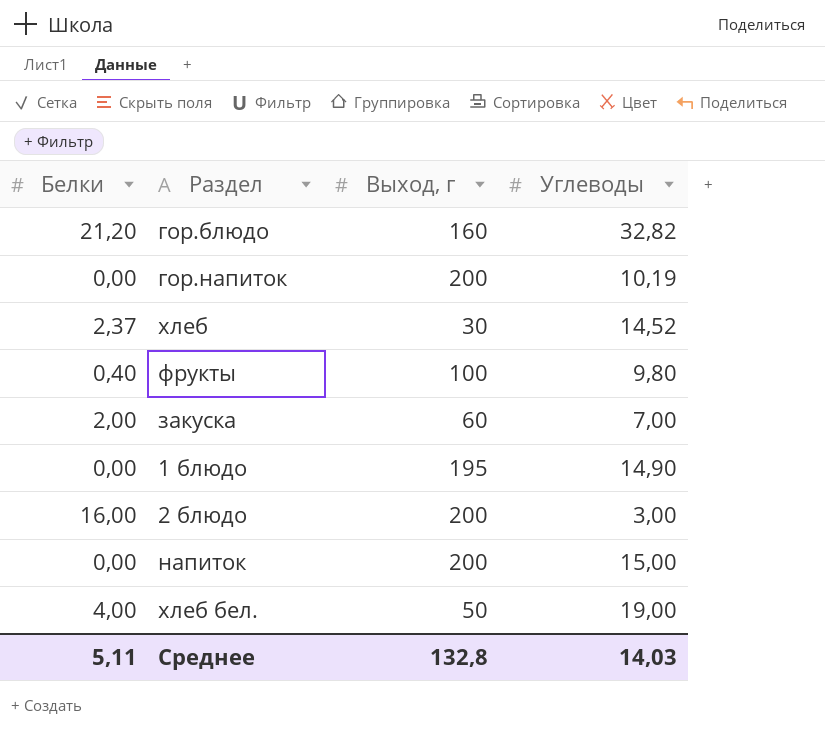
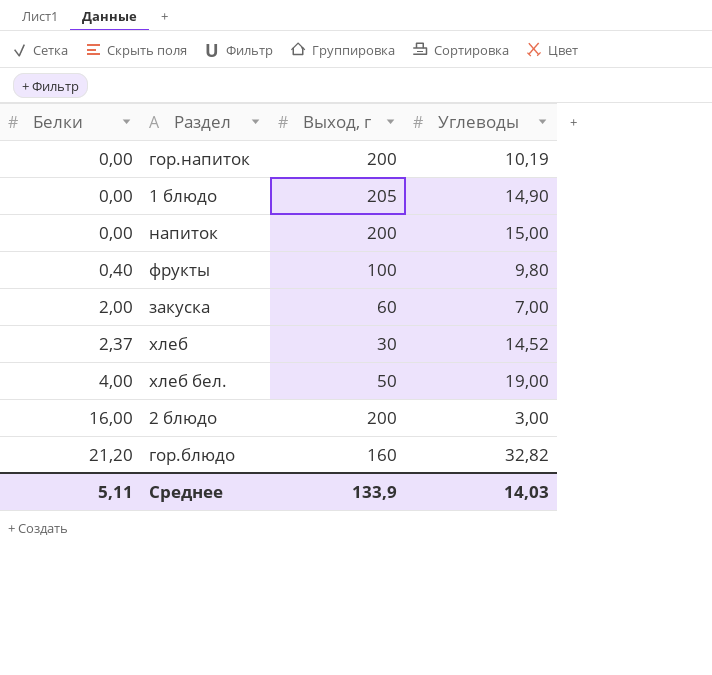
row order: none -> Белки ascending
1 блюдо | Выход, г: 195 -> 205
Среднее | Выход, г: 132,8 -> 133,9

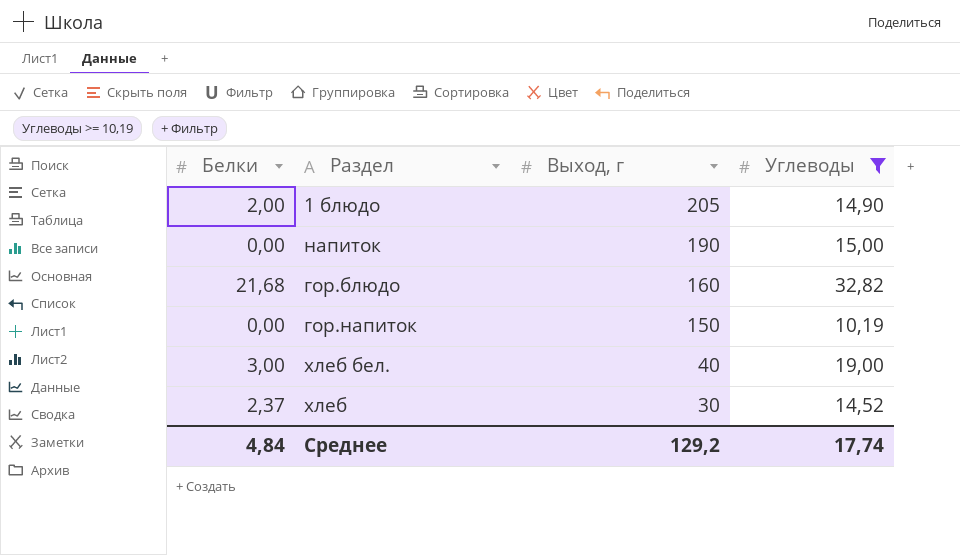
filter: none -> Углеводы >= 10,19
row order: Белки ascending -> Выход, г descending
1 блюдо | Белки: 0,00 -> 2,00
напиток | Выход, г: 200 -> 190
гор.блюдо | Белки: 21,20 -> 21,68
гор.напиток | Выход, г: 200 -> 150
хлеб бел. | Белки: 4,00 -> 3,00
хлеб бел. | Выход, г: 50 -> 40
Среднее | Белки: 5,11 -> 4,84
Среднее | Выход, г: 133,9 -> 129,2
Среднее | Углеводы: 14,03 -> 17,74

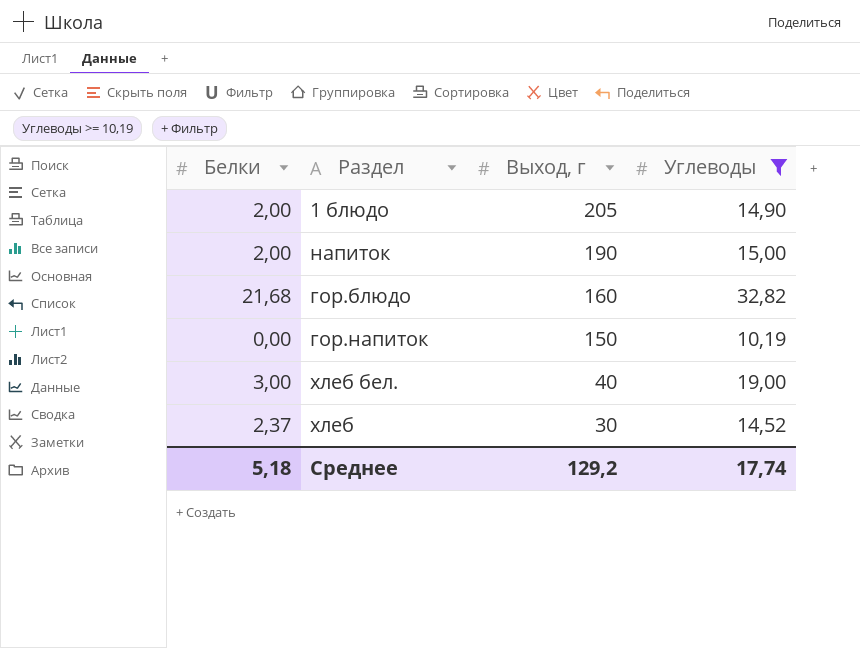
напиток | Белки: 0,00 -> 2,00
Среднее | Белки: 4,84 -> 5,18

